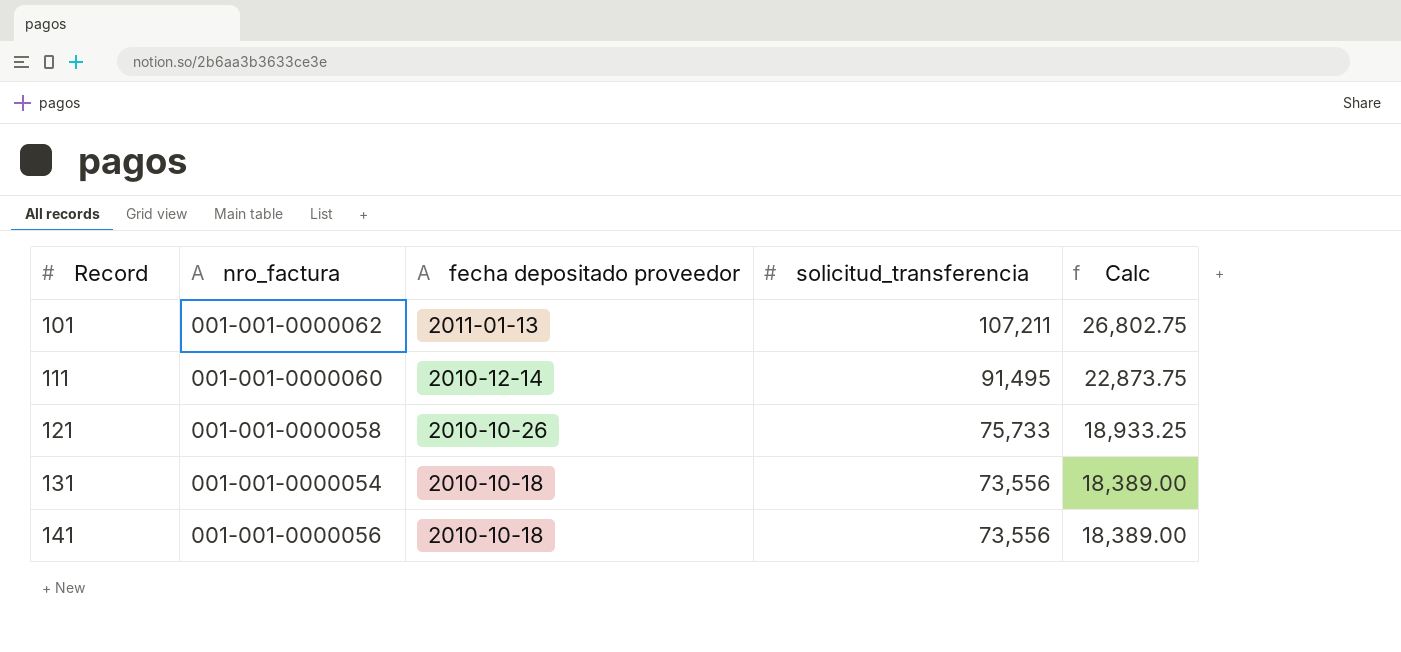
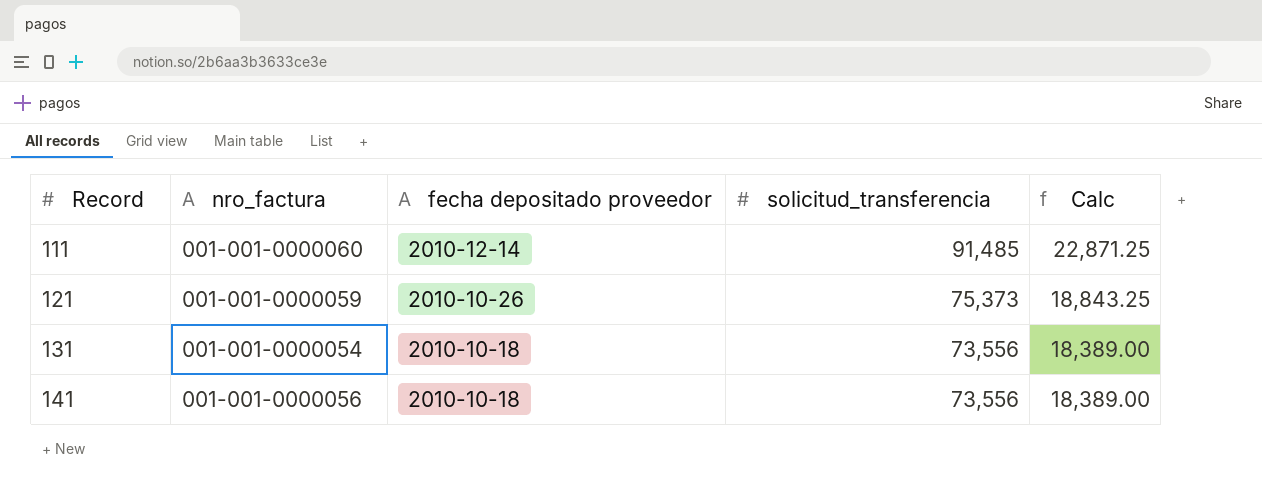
row 101: 001-001-0000062 | 2011-01-13 | 107,211 | 26,802.75 -> none
111 | solicitud_transferencia: 91,495 -> 91,485
111 | Calc: 22,873.75 -> 22,871.25
121 | nro_factura: 001-001-0000058 -> 001-001-0000059
121 | solicitud_transferencia: 75,733 -> 75,373
121 | Calc: 18,933.25 -> 18,843.25

